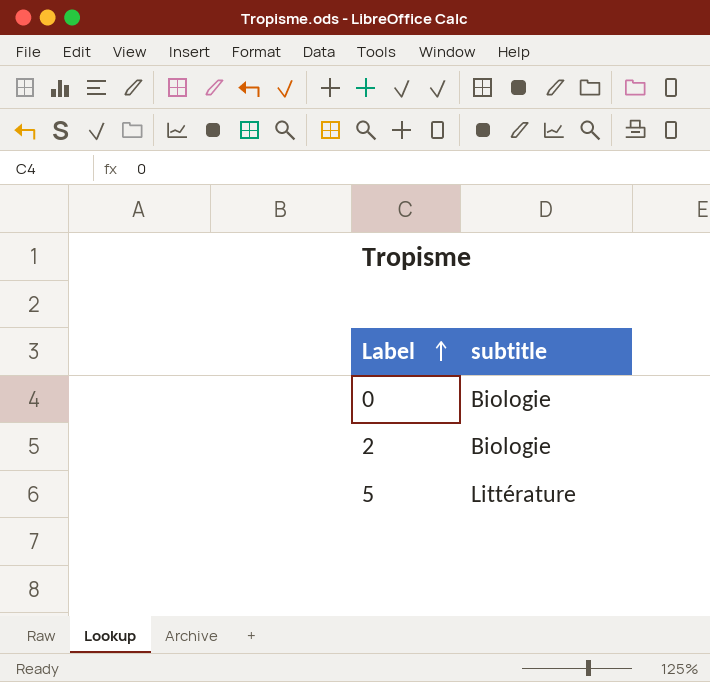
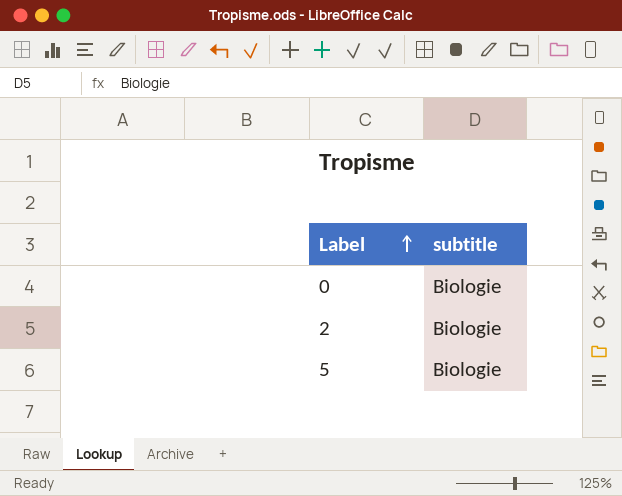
5 | subtitle: Littérature -> Biologie

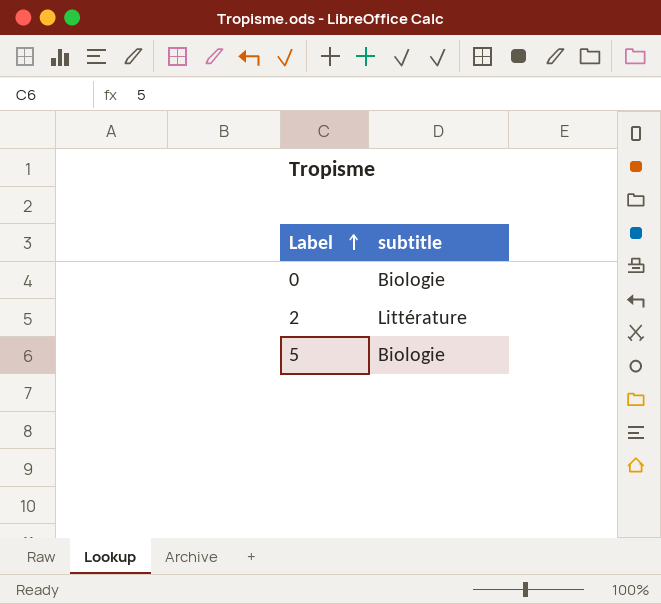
2 | subtitle: Biologie -> Littérature

